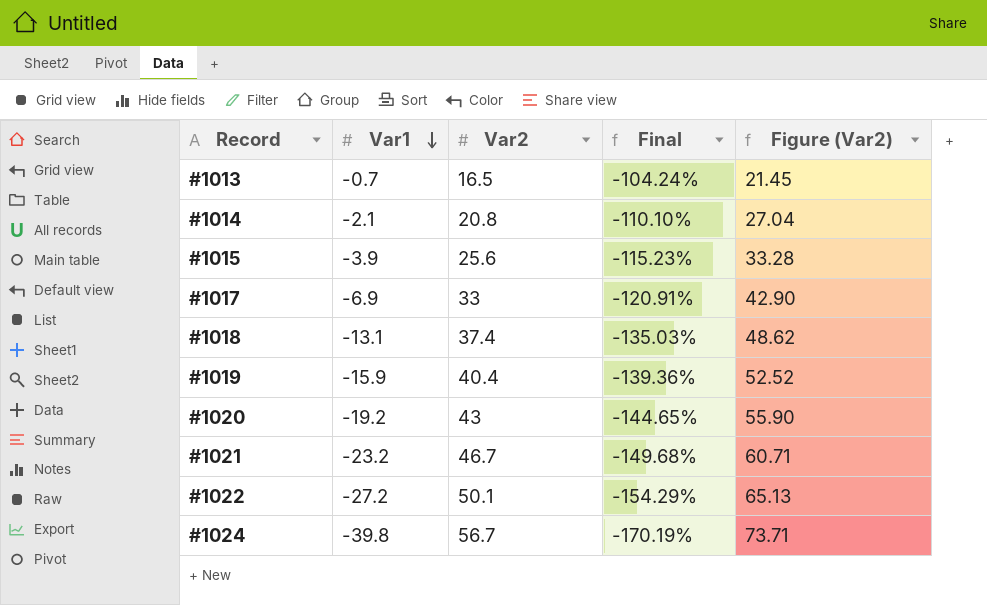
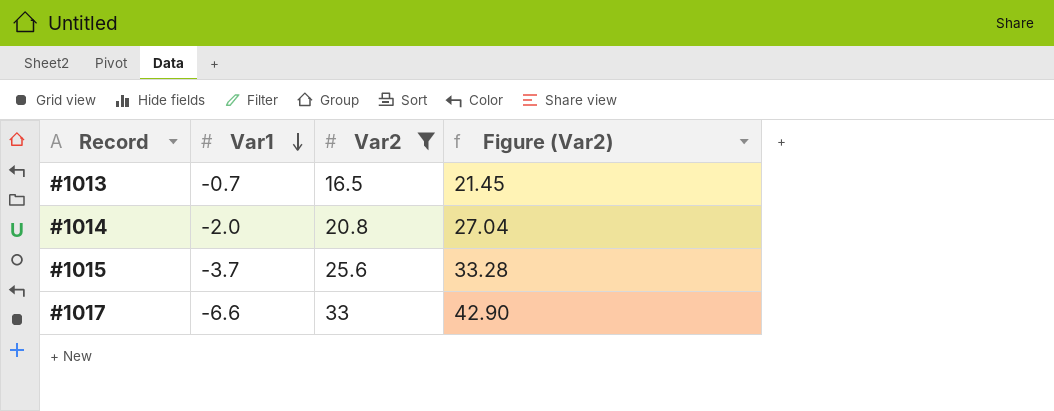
filter: none -> Var2 <= 33
column Final | formula: ([Var1] - [Var2]) / [Var2] -> none
#1014 | Var1: -2.1 -> -2.0
#1015 | Var1: -3.9 -> -3.7
#1017 | Var1: -6.9 -> -6.6

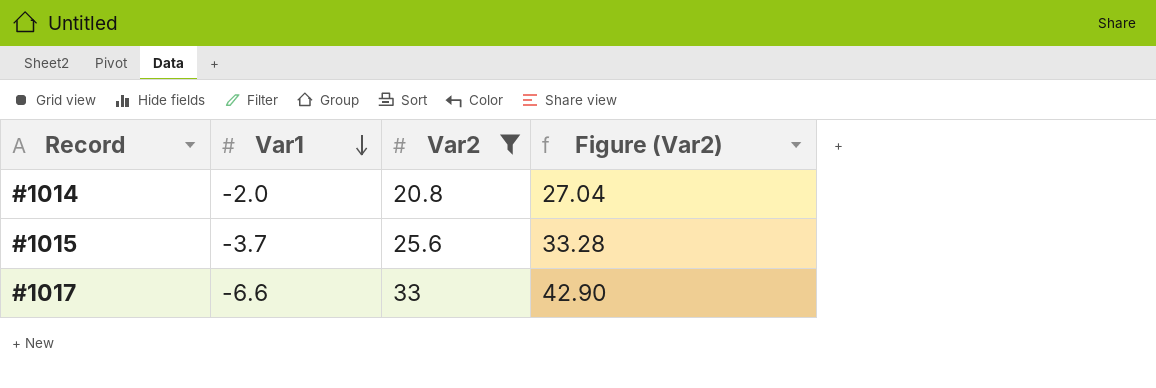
row #1013: -0.7 | 16.5 | 21.45 -> none

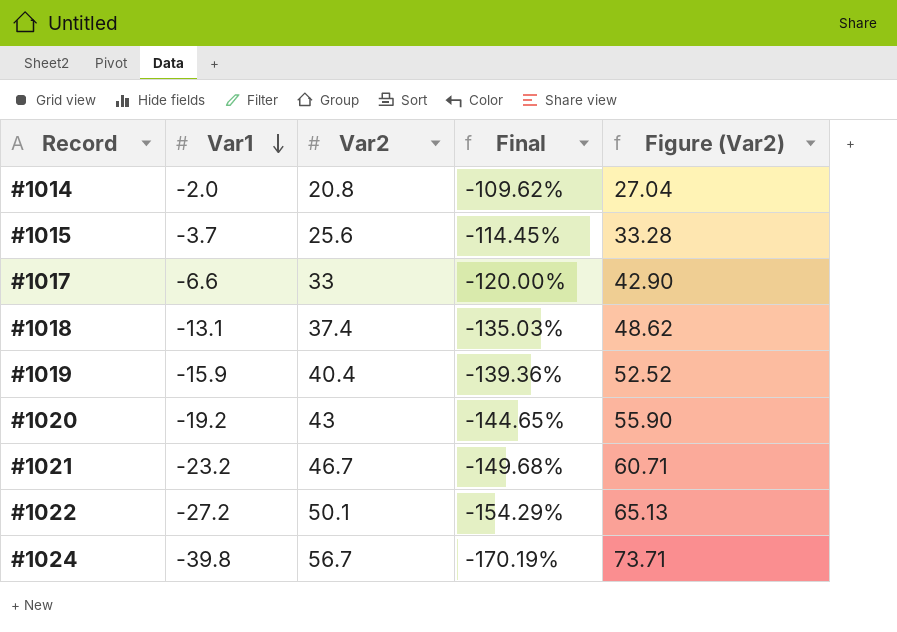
filter: Var2 <= 33 -> none
column Final | formula: none -> ([Var1] - [Var2]) / [Var2]

